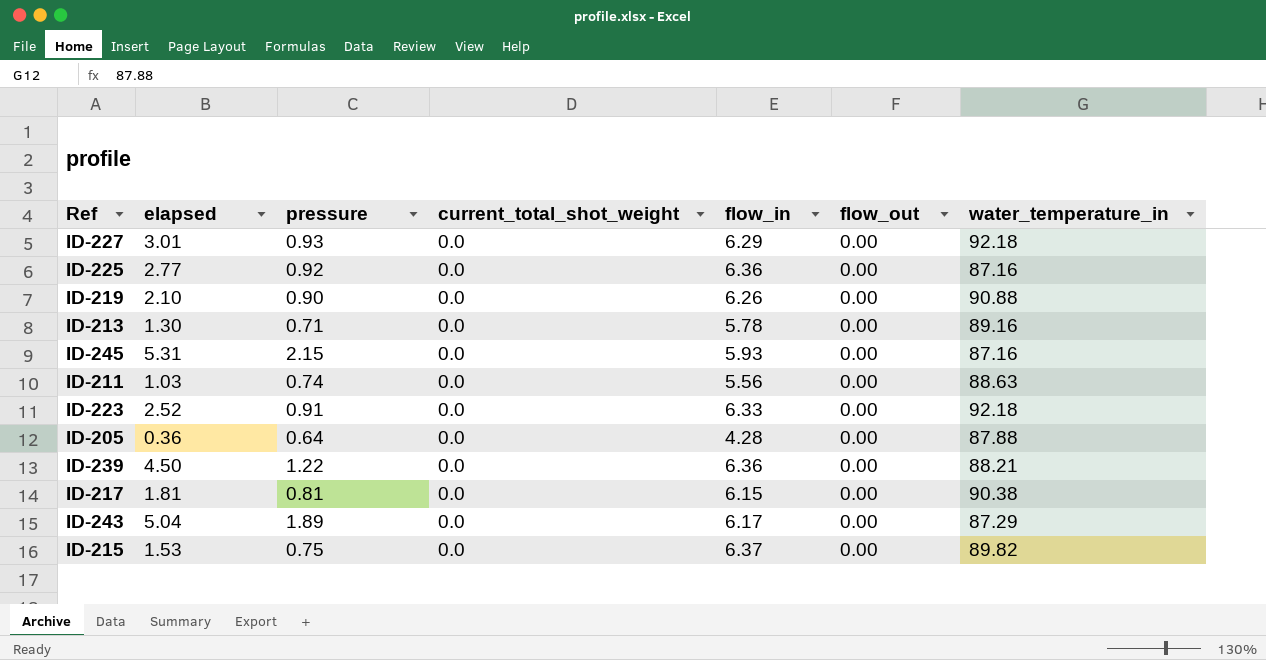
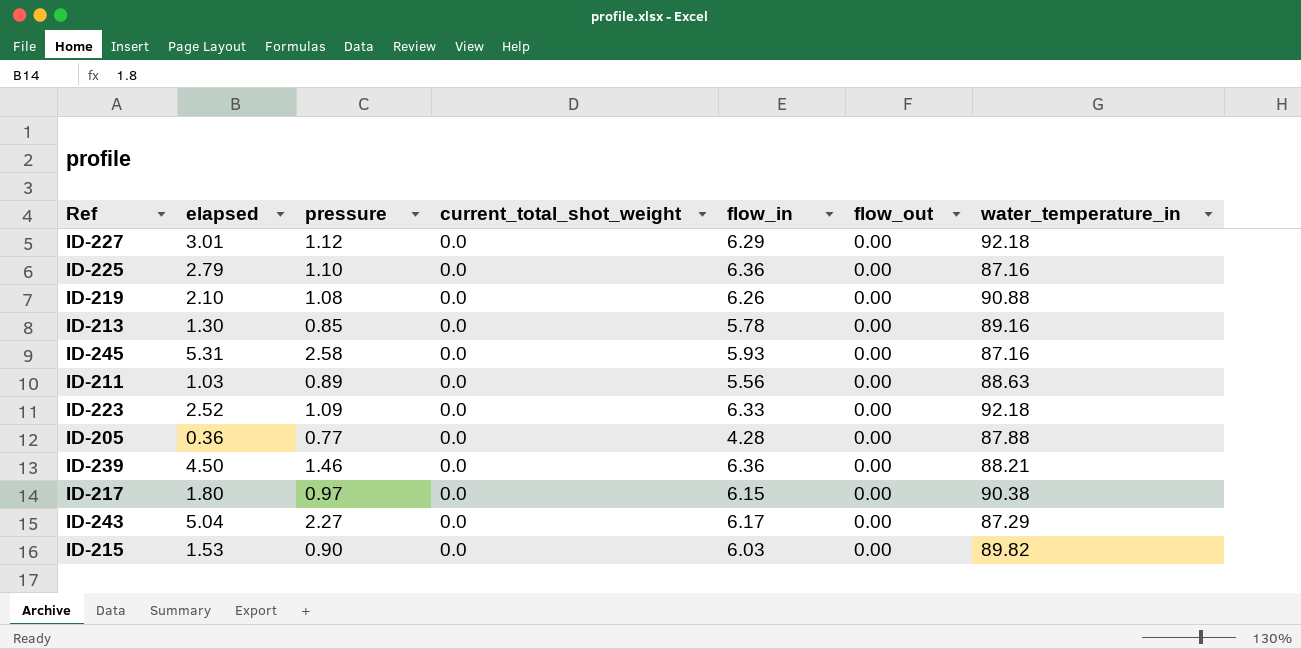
ID-227 | pressure: 0.93 -> 1.12
ID-225 | elapsed: 2.77 -> 2.79
ID-225 | pressure: 0.92 -> 1.10
ID-219 | pressure: 0.90 -> 1.08
ID-213 | pressure: 0.71 -> 0.85
ID-245 | pressure: 2.15 -> 2.58
ID-211 | pressure: 0.74 -> 0.89
ID-223 | pressure: 0.91 -> 1.09
ID-205 | pressure: 0.64 -> 0.77
ID-239 | pressure: 1.22 -> 1.46
ID-217 | elapsed: 1.81 -> 1.80
ID-217 | pressure: 0.81 -> 0.97
ID-243 | pressure: 1.89 -> 2.27
ID-215 | pressure: 0.75 -> 0.90
ID-215 | flow_in: 6.37 -> 6.03

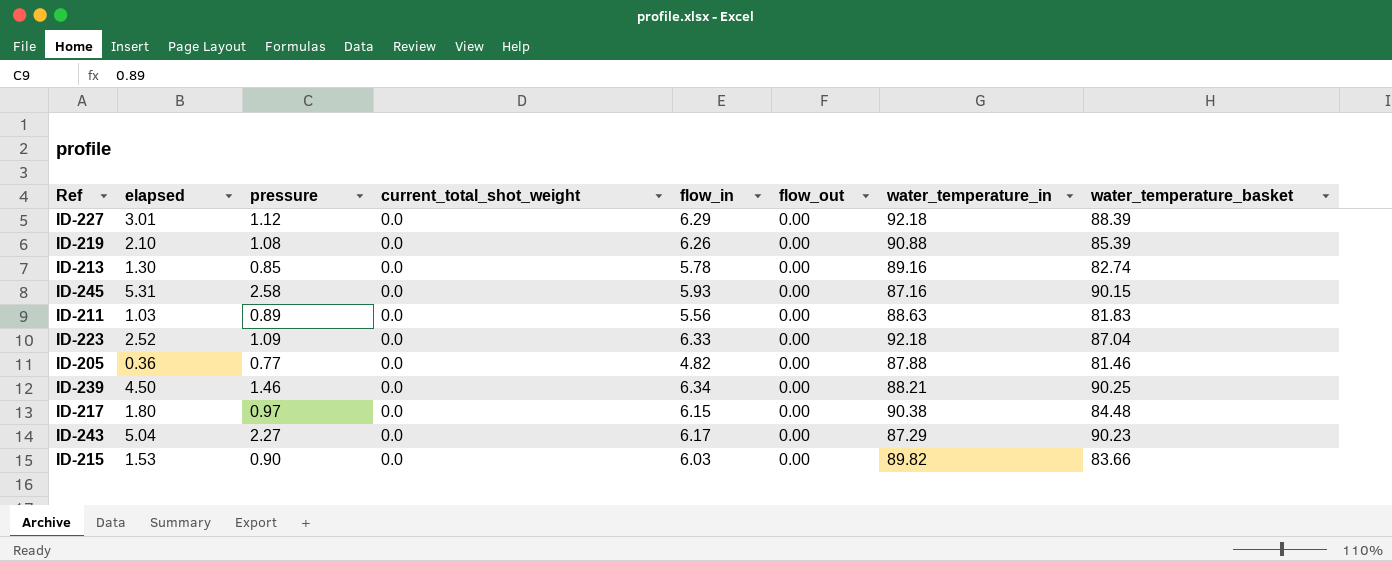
column water_temperature_basket | position: none -> 8
row ID-225: 2.79 | 1.10 | 0.0 | 6.36 | 0.00 | 87.16 -> none
ID-205 | flow_in: 4.28 -> 4.82
ID-239 | flow_in: 6.36 -> 6.34

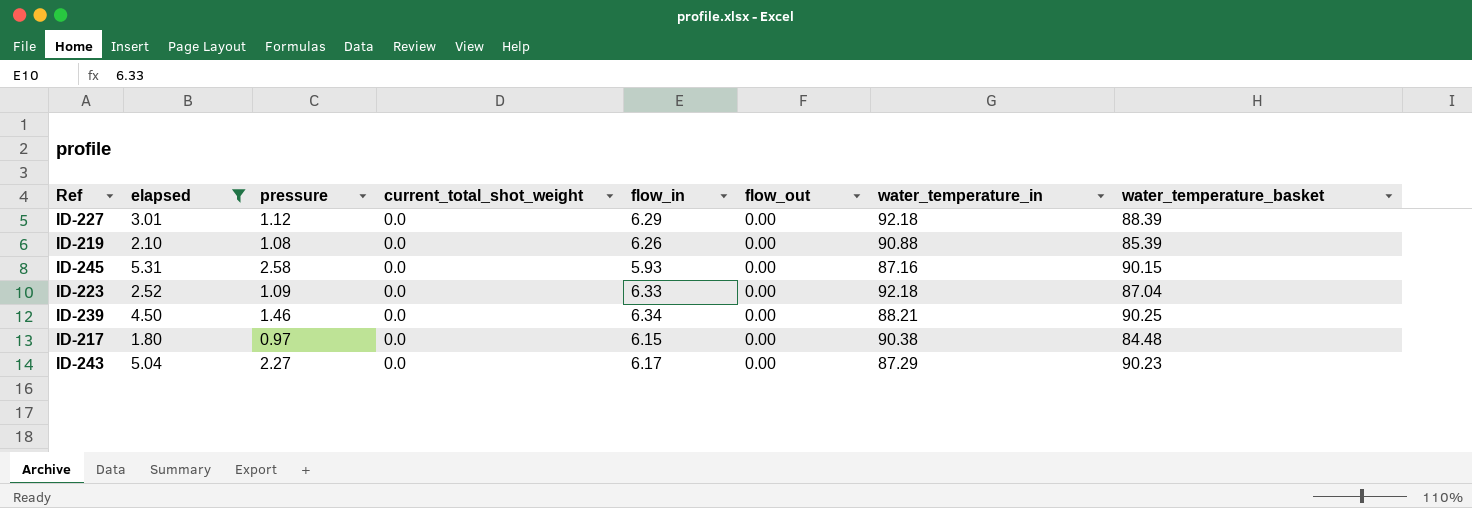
filter: none -> elapsed >= 1.80

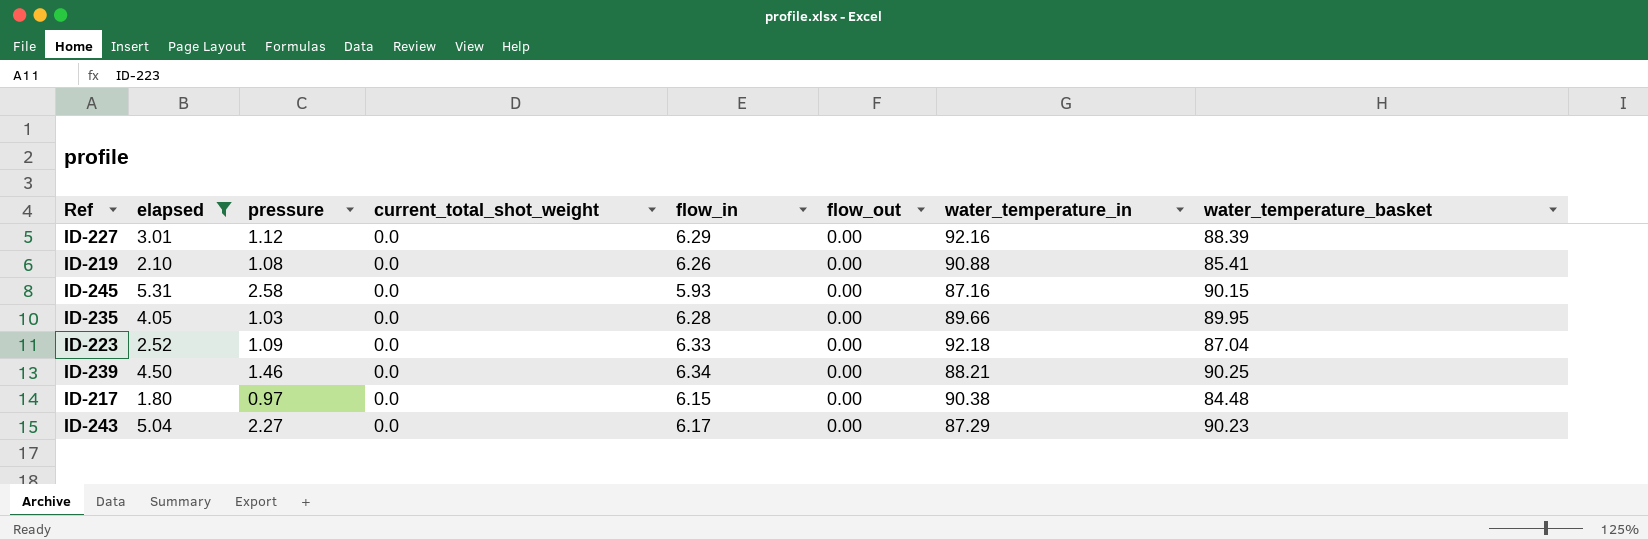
ID-227 | water_temperature_in: 92.18 -> 92.16
ID-219 | water_temperature_basket: 85.39 -> 85.41
row ID-235: none -> 4.05 | 1.03 | 0.0 | 6.28 | 0.00 | 89.66 | 89.95

